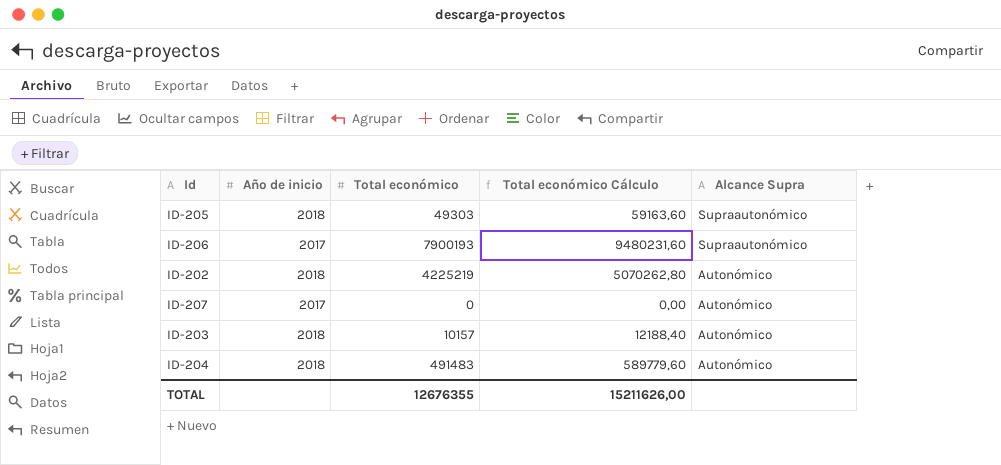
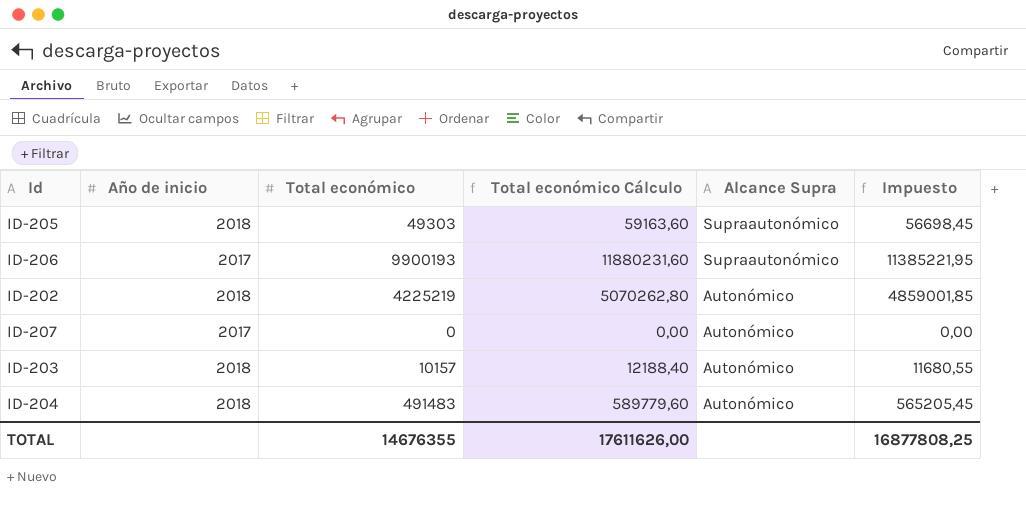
column Impuesto | formula: none -> [Total económico] * 1,15
ID-206 | Total económico: 7900193 -> 9900193
ID-206 | Total económico Cálculo: 9480231,60 -> 11880231,60
TOTAL | Total económico: 12676355 -> 14676355
TOTAL | Total económico Cálculo: 15211626,00 -> 17611626,00

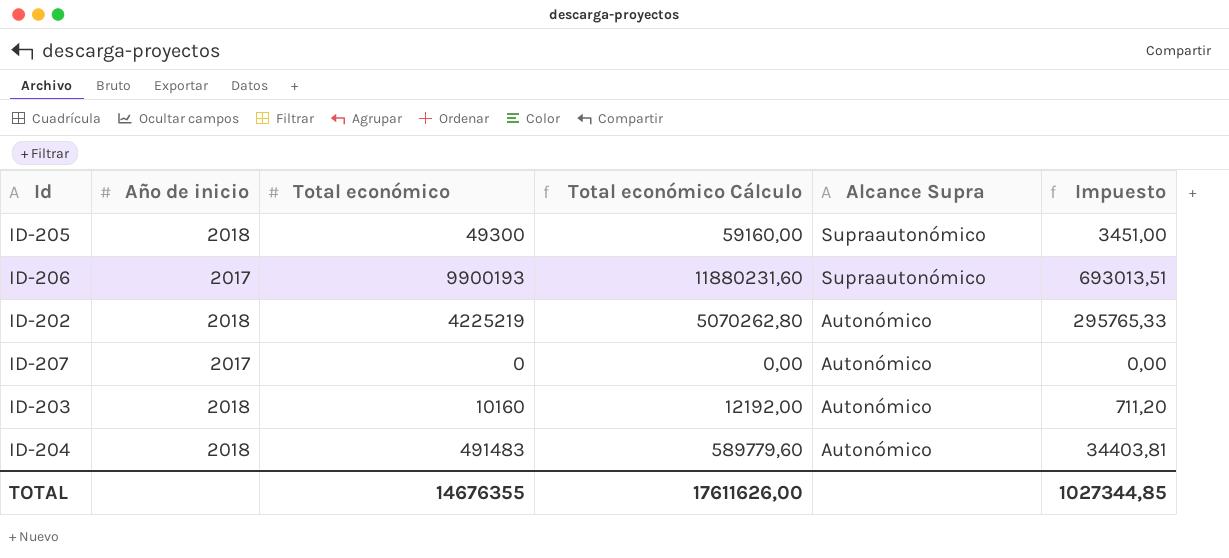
column Impuesto | formula: [Total económico] * 1,15 -> [Total económico] * 0,07
ID-205 | Total económico: 49303 -> 49300
ID-205 | Total económico Cálculo: 59163,60 -> 59160,00
ID-203 | Total económico: 10157 -> 10160
ID-203 | Total económico Cálculo: 12188,40 -> 12192,00
TOTAL | Impuesto: 16877808,25 -> 1027344,85

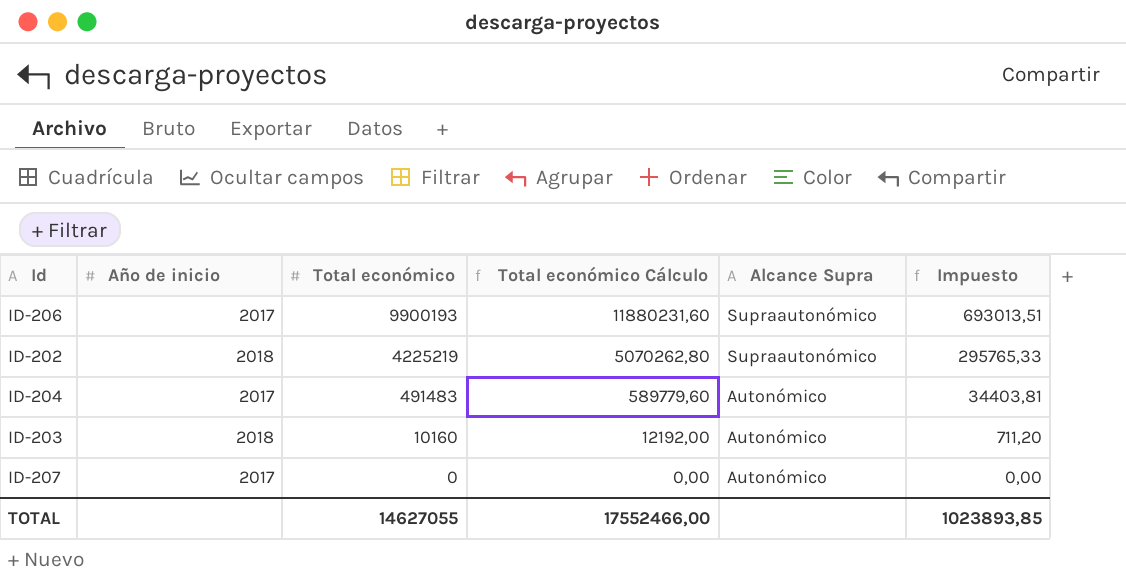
row order: Alcance Supra descending -> Total económico descending
row ID-205: 2018 | 49300 | 59160,00 | Supraautonómico | 3451,00 -> none
ID-202 | Alcance Supra: Autonómico -> Supraautonómico
ID-204 | Año de inicio: 2018 -> 2017
TOTAL | Total económico: 14676355 -> 14627055
TOTAL | Total económico Cálculo: 17611626,00 -> 17552466,00
TOTAL | Impuesto: 1027344,85 -> 1023893,85

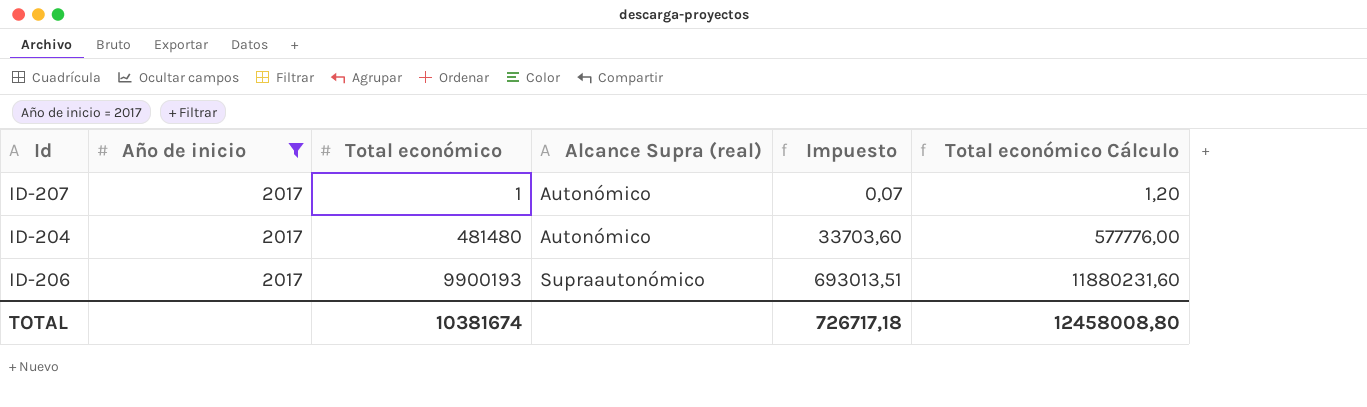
filter: none -> Año de inicio = 2017
row order: Total económico descending -> Total económico ascending
column name: Alcance Supra -> Alcance Supra (real)
column Total económico Cálculo | position: 4 -> 6
ID-207 | Total económico: 0 -> 1
ID-207 | Impuesto: 0,00 -> 0,07
ID-207 | Total económico Cálculo: 0,00 -> 1,20
ID-204 | Total económico: 491483 -> 481480
ID-204 | Impuesto: 34403,81 -> 33703,60
ID-204 | Total económico Cálculo: 589779,60 -> 577776,00
TOTAL | Total económico: 14627055 -> 10381674
TOTAL | Impuesto: 1023893,85 -> 726717,18
TOTAL | Total económico Cálculo: 17552466,00 -> 12458008,80

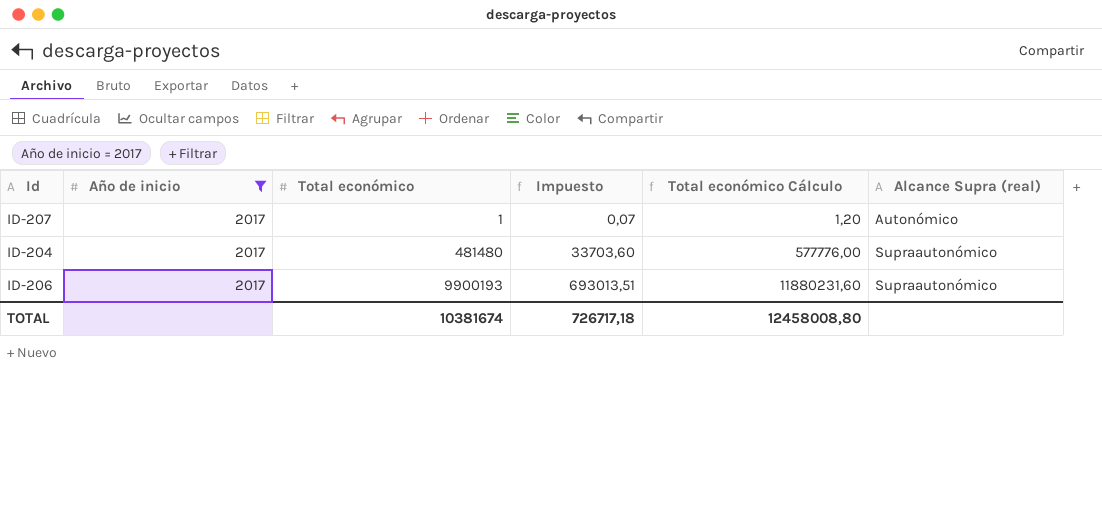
column Alcance Supra (real) | position: 4 -> 6
ID-204 | Alcance Supra (real): Autonómico -> Supraautonómico

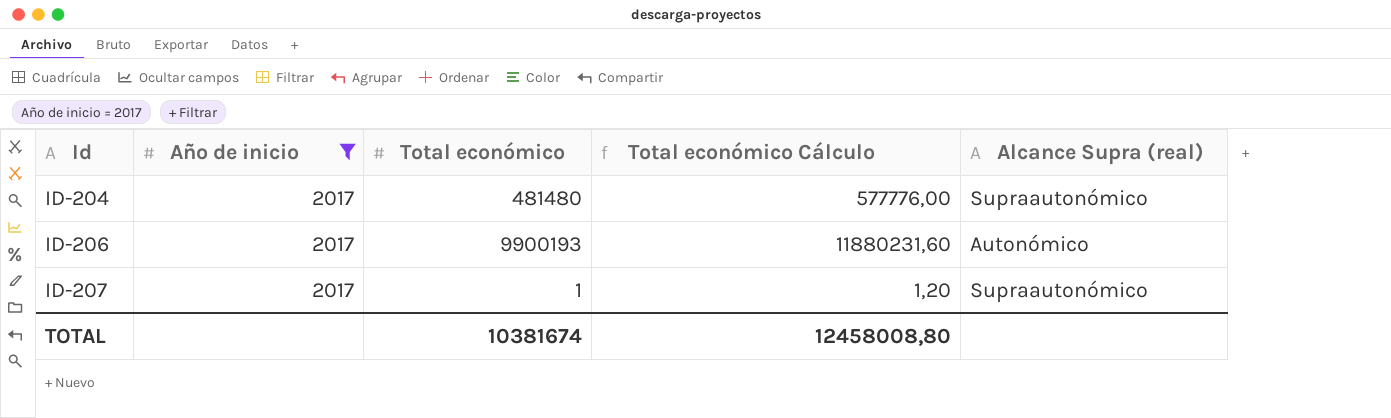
row order: Total económico ascending -> Id ascending
column Impuesto | formula: [Total económico] * 0,07 -> none
ID-206 | Alcance Supra (real): Supraautonómico -> Autonómico
ID-207 | Alcance Supra (real): Autonómico -> Supraautonómico

